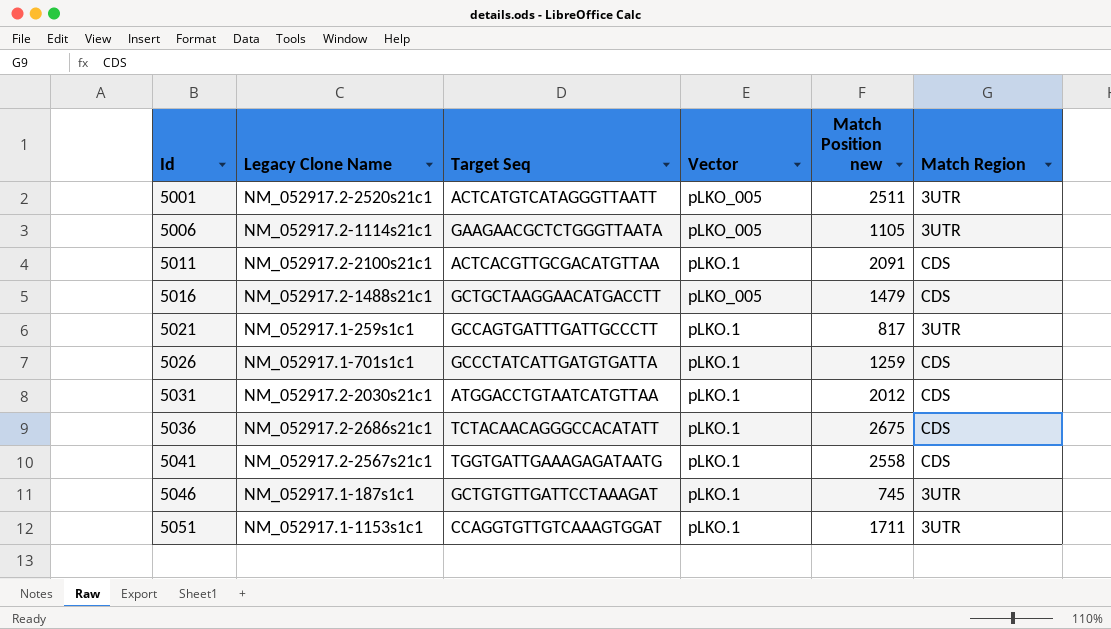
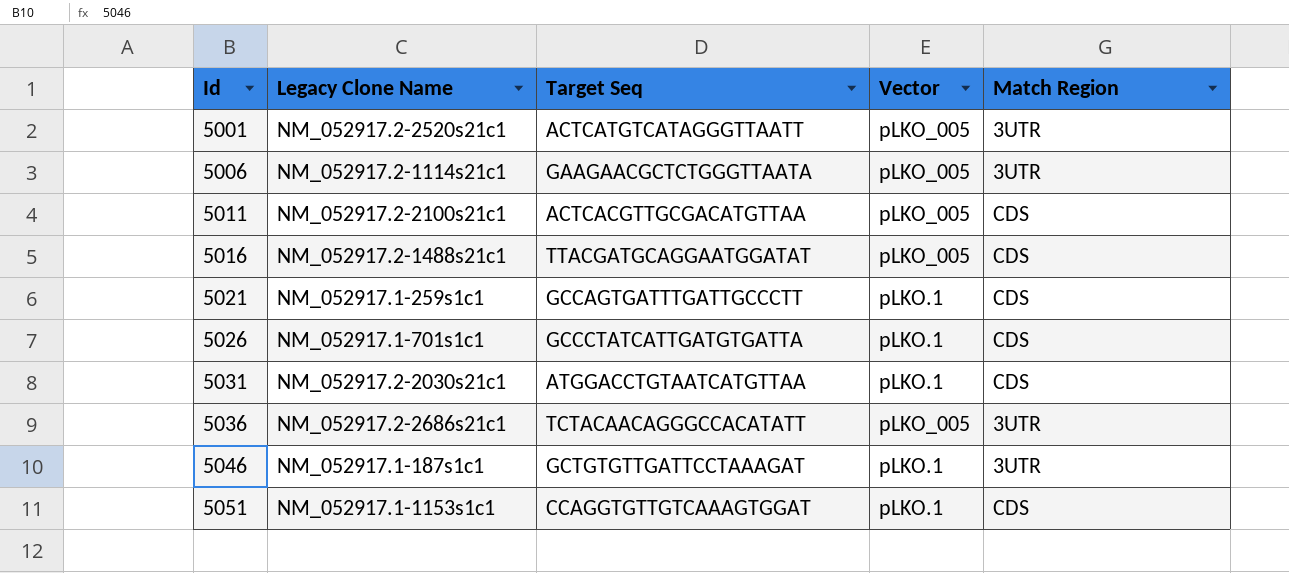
column Match Position new | position: 5 -> none
row 5041: NM_052917.2-2567s21c1 | TGGTGATTGAAAGAGATAATG | pLKO.1 | 2558 | CDS -> none
5011 | Vector: pLKO.1 -> pLKO_005
5016 | Target Seq: GCTGCTAAGGAACATGACCTT -> TTACGATGCAGGAATGGATAT
5021 | Match Region: 3UTR -> CDS
5036 | Vector: pLKO.1 -> pLKO_005
5036 | Match Region: CDS -> 3UTR
5051 | Match Region: 3UTR -> CDS

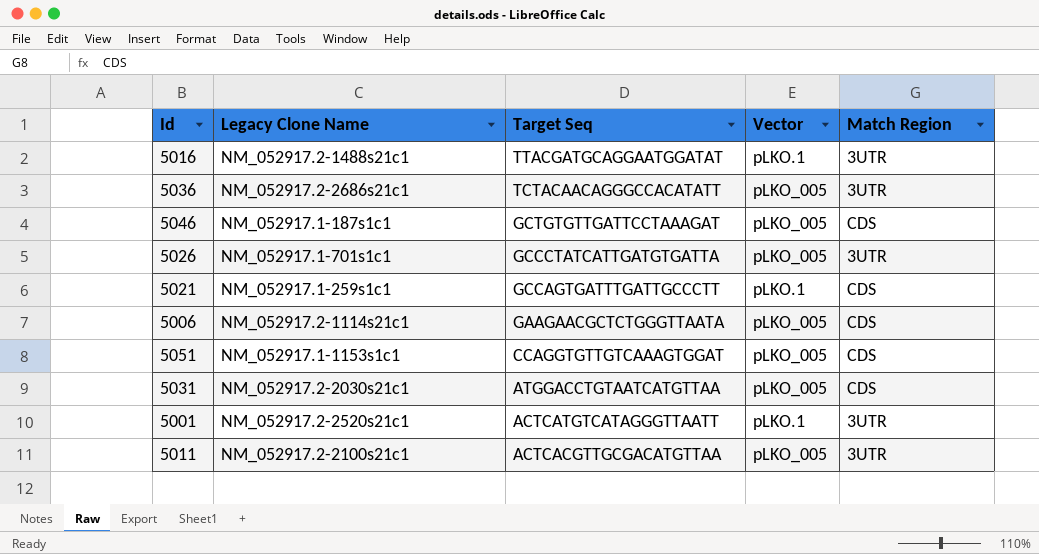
row order: Id ascending -> Target Seq descending
5016 | Vector: pLKO_005 -> pLKO.1
5016 | Match Region: CDS -> 3UTR
5046 | Vector: pLKO.1 -> pLKO_005
5046 | Match Region: 3UTR -> CDS
5026 | Vector: pLKO.1 -> pLKO_005
5026 | Match Region: CDS -> 3UTR
5006 | Match Region: 3UTR -> CDS
5051 | Vector: pLKO.1 -> pLKO_005
5031 | Vector: pLKO.1 -> pLKO_005
5001 | Vector: pLKO_005 -> pLKO.1
5011 | Match Region: CDS -> 3UTR

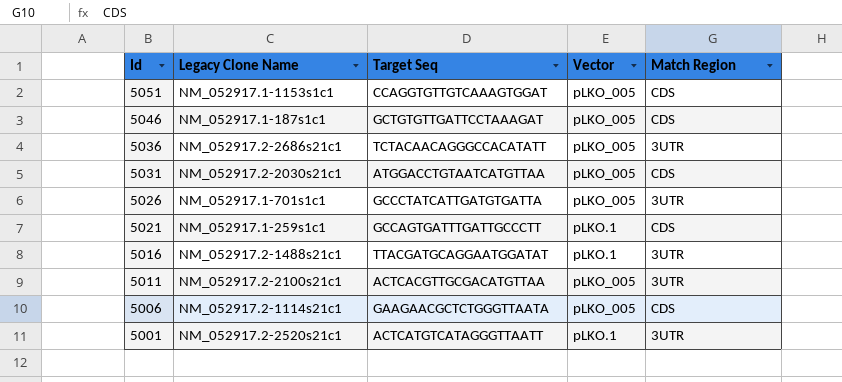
row order: Target Seq descending -> Id descending

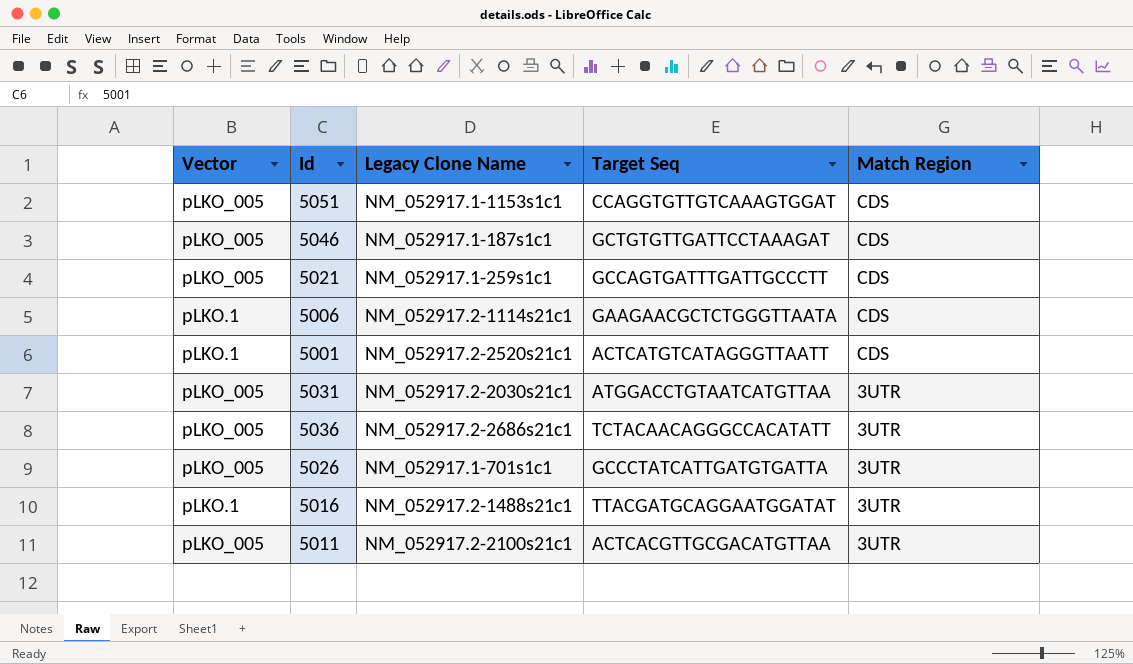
row order: Id descending -> Match Region descending
column Vector | position: 4 -> 1
5021 | Vector: pLKO.1 -> pLKO_005
5006 | Vector: pLKO_005 -> pLKO.1
5001 | Match Region: 3UTR -> CDS
5031 | Match Region: CDS -> 3UTR

